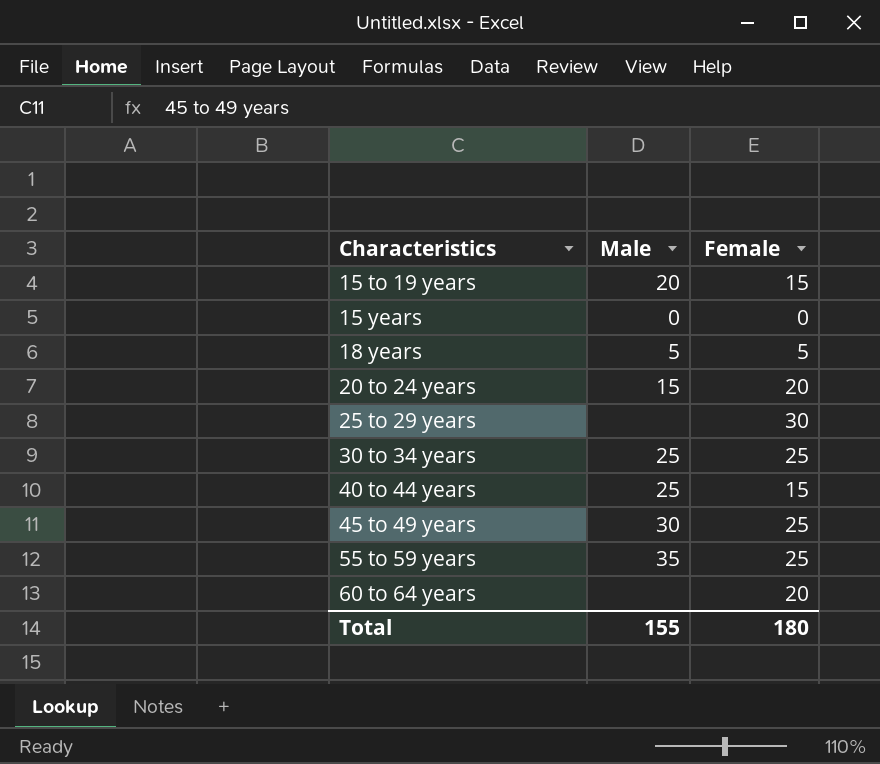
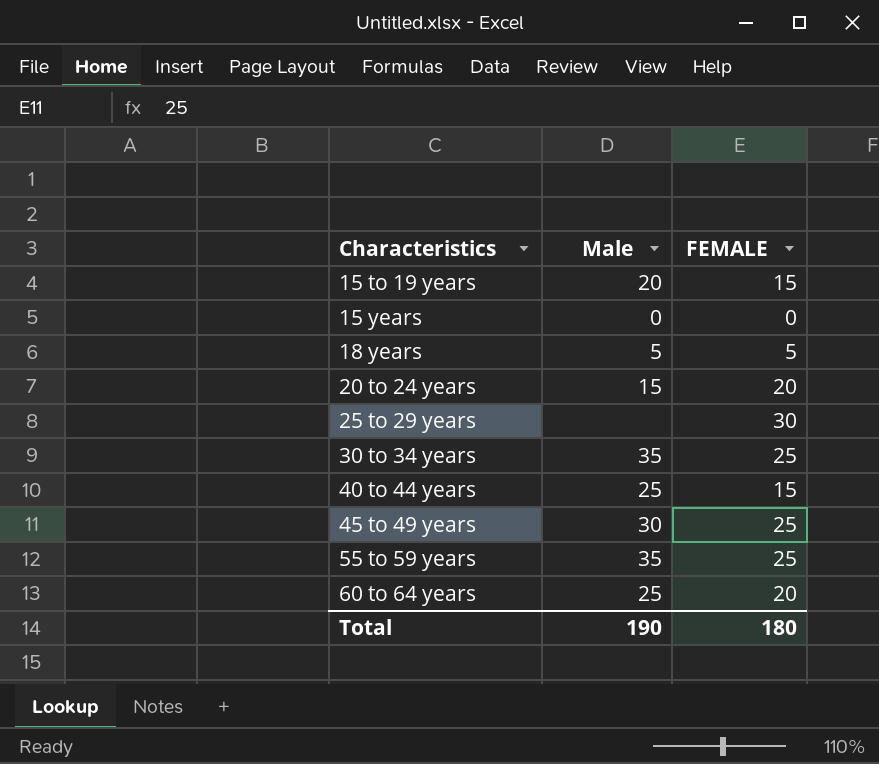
column name: Female -> FEMALE
30 to 34 years | Male: 25 -> 35
60 to 64 years | Male: none -> 25
Total | Male: 155 -> 190

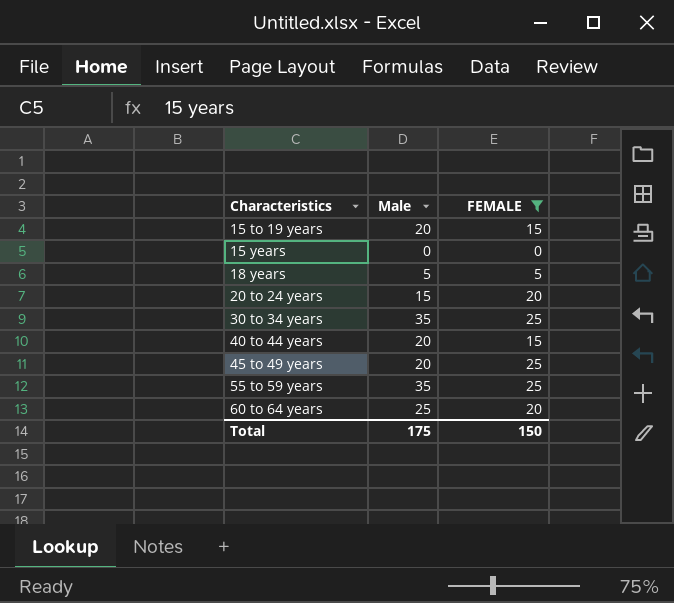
filter: none -> FEMALE != 30
40 to 44 years | Male: 25 -> 20
45 to 49 years | Male: 30 -> 20
Total | Male: 190 -> 175
Total | FEMALE: 180 -> 150

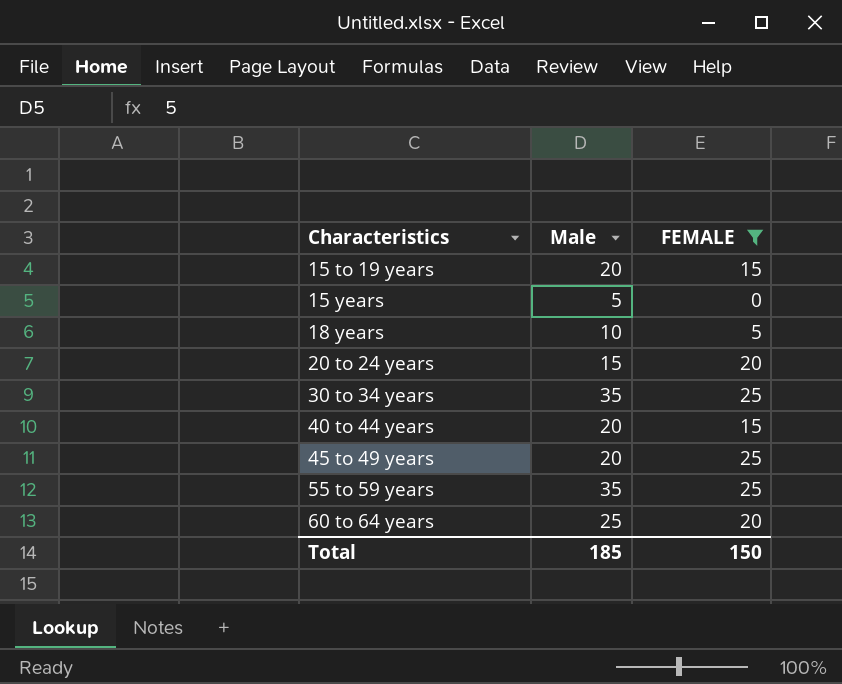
15 years | Male: 0 -> 5
18 years | Male: 5 -> 10
Total | Male: 175 -> 185

